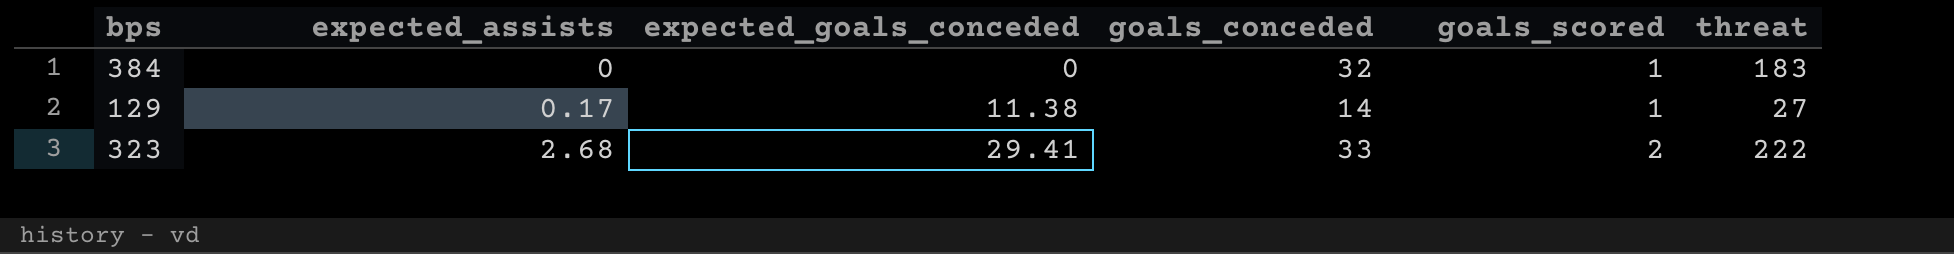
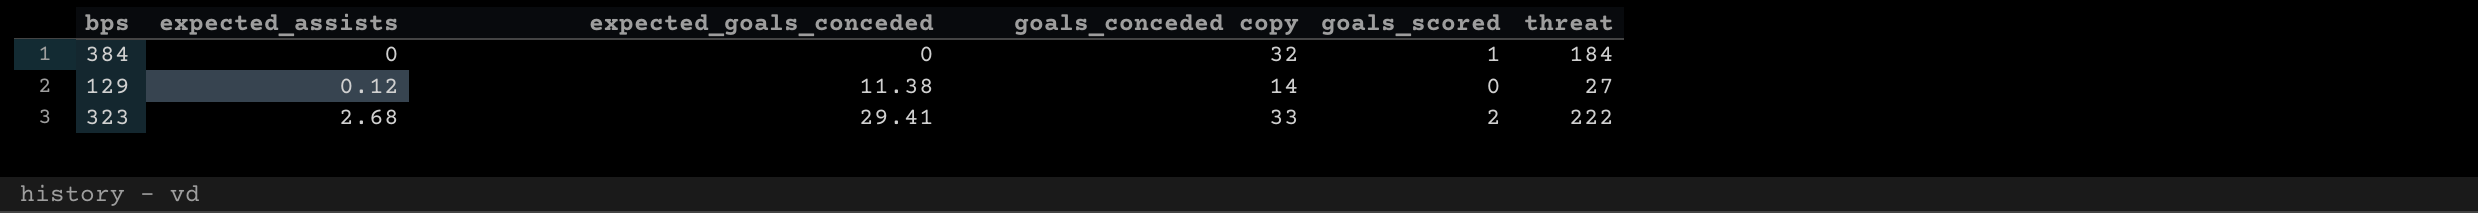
column name: goals_conceded -> goals_conceded copy
384 | threat: 183 -> 184
129 | expected_assists: 0.17 -> 0.12
129 | goals_scored: 1 -> 0

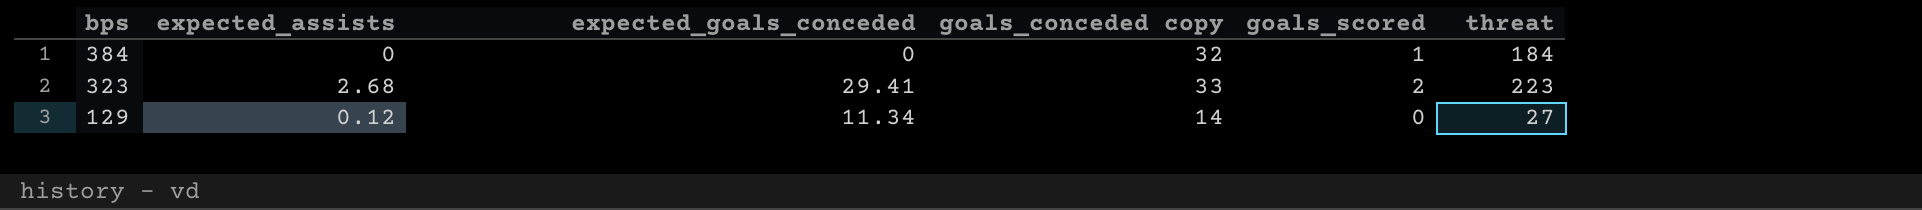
row order: expected_assists ascending -> bps descending
323 | threat: 222 -> 223
129 | expected_goals_conceded: 11.38 -> 11.34

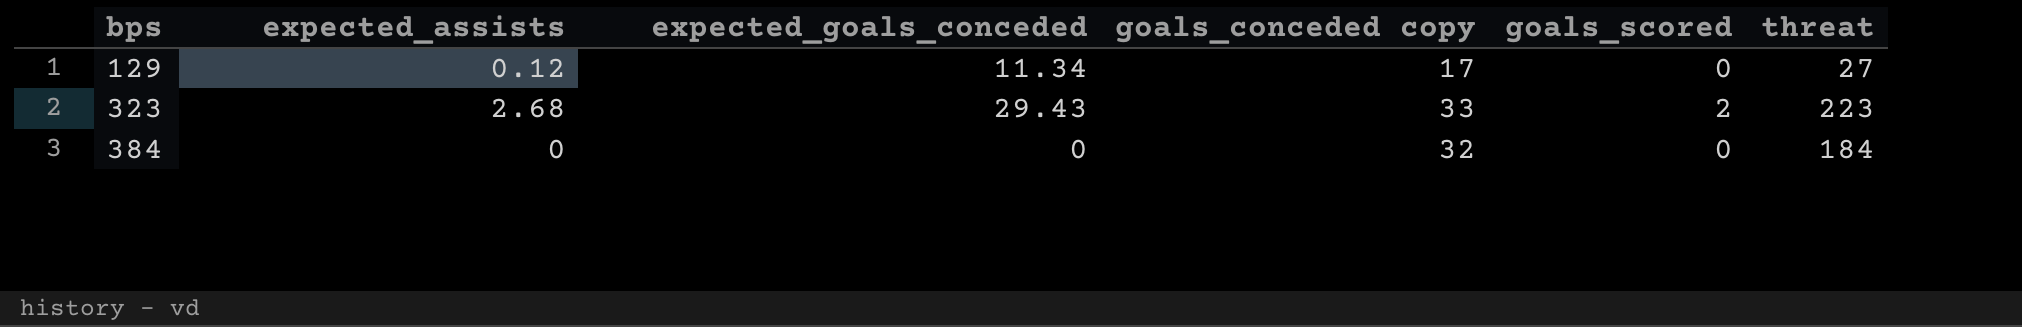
row order: bps descending -> bps ascending
129 | goals_conceded copy: 14 -> 17
323 | expected_goals_conceded: 29.41 -> 29.43
384 | goals_scored: 1 -> 0

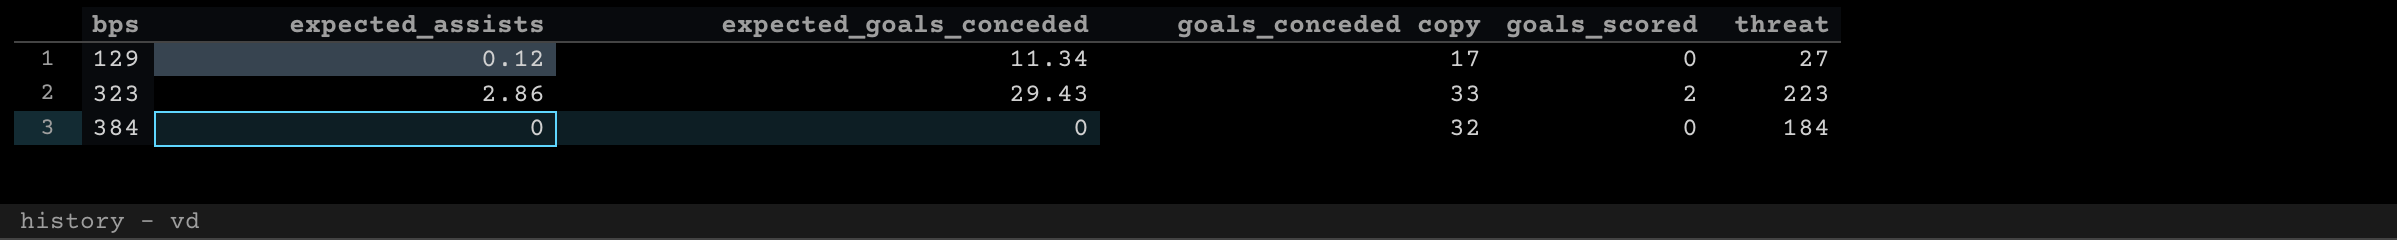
323 | expected_assists: 2.68 -> 2.86

